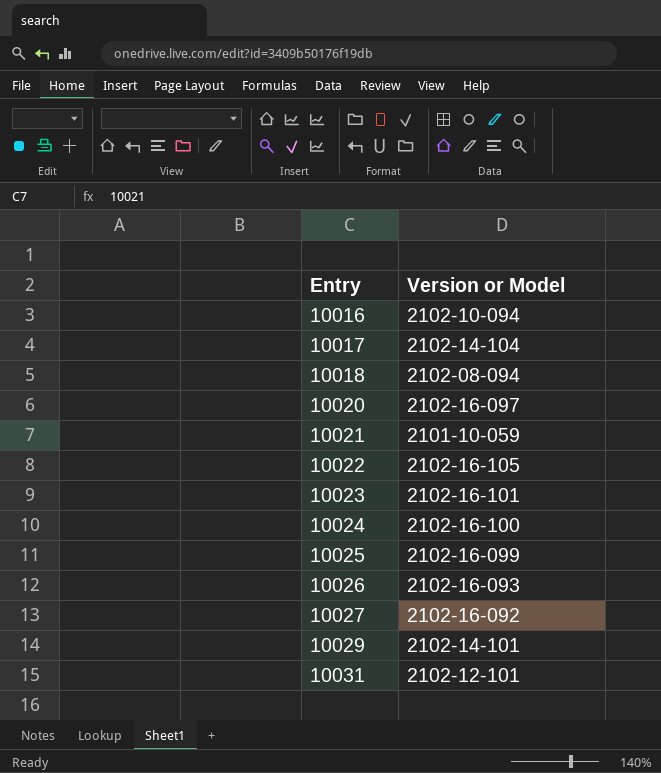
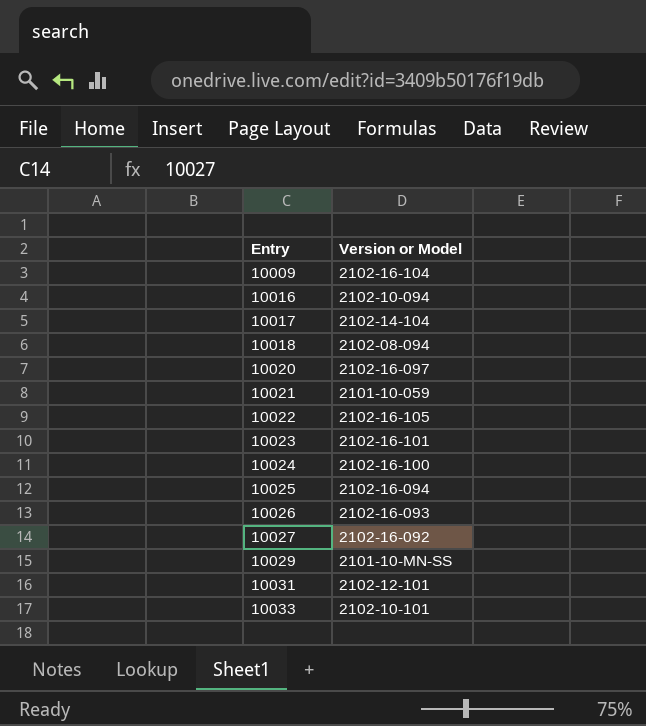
row 10009: none -> 2102-16-104
10025 | Version or Model: 2102-16-099 -> 2102-16-094
10029 | Version or Model: 2102-14-101 -> 2101-10-MN-SS
row 10033: none -> 2102-10-101

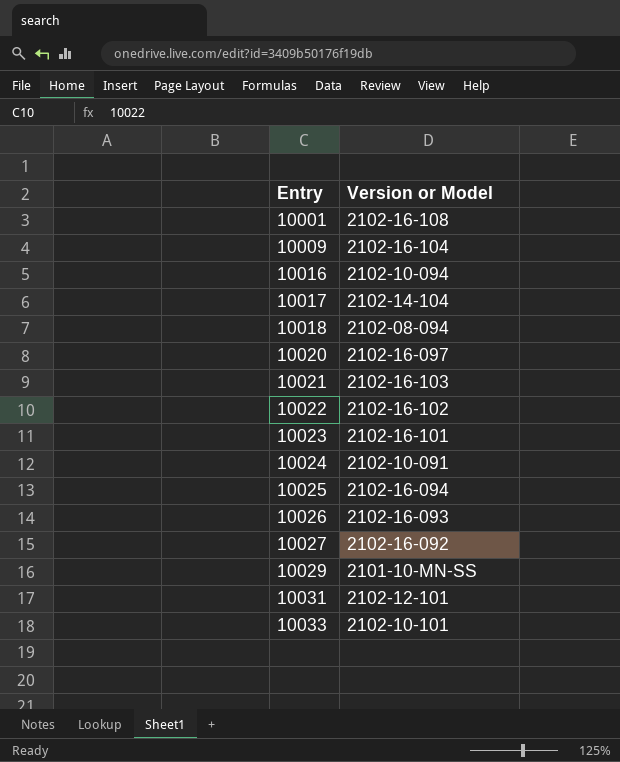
row 10001: none -> 2102-16-108
10021 | Version or Model: 2101-10-059 -> 2102-16-103
10022 | Version or Model: 2102-16-105 -> 2102-16-102
10024 | Version or Model: 2102-16-100 -> 2102-10-091

